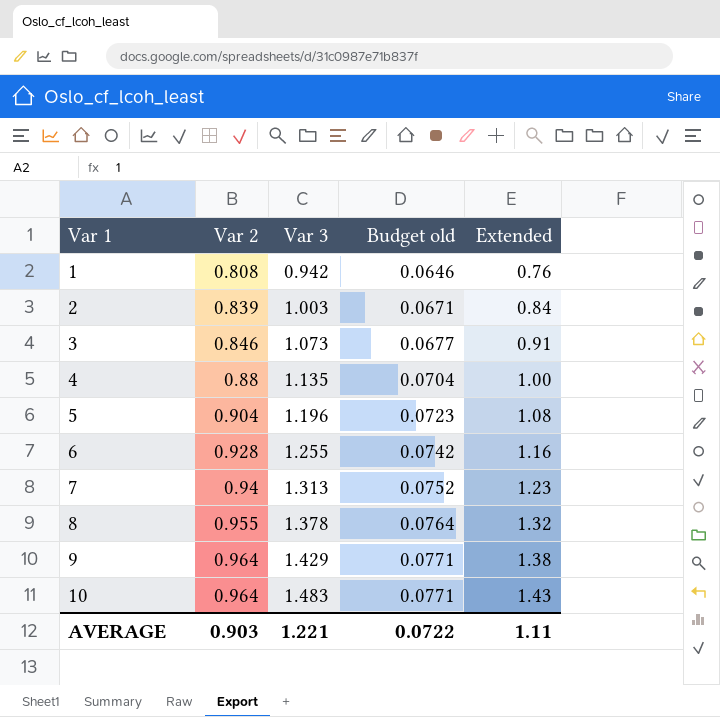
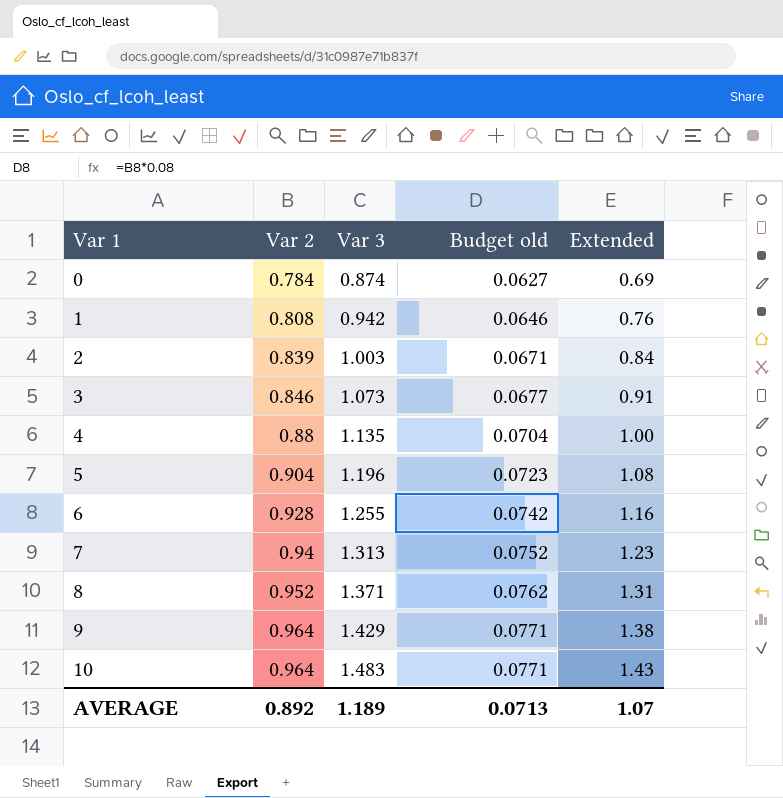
row 0: none -> 0.784 | 0.874 | 0.0627 | 0.69
8 | Var 2: 0.955 -> 0.952
8 | Var 3: 1.378 -> 1.371
8 | Budget old: 0.0764 -> 0.0762
8 | Extended: 1.32 -> 1.31
AVERAGE | Var 2: 0.903 -> 0.892
AVERAGE | Var 3: 1.221 -> 1.189
AVERAGE | Budget old: 0.0722 -> 0.0713
AVERAGE | Extended: 1.11 -> 1.07

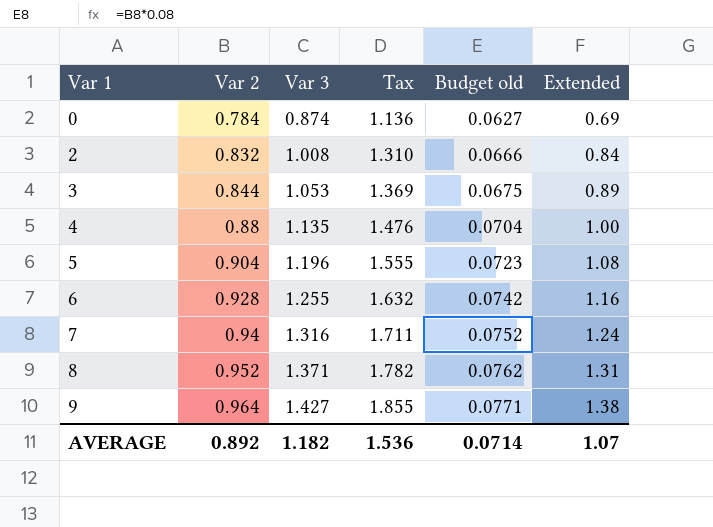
column Tax | formula: none -> [Var 3] * 1.3
row 1: 0.808 | 0.942 | 0.0646 | 0.76 -> none
row 10: 0.964 | 1.483 | 0.0771 | 1.43 -> none
2 | Var 2: 0.839 -> 0.832
2 | Var 3: 1.003 -> 1.008
2 | Budget old: 0.0671 -> 0.0666
3 | Var 2: 0.846 -> 0.844
3 | Var 3: 1.073 -> 1.053
3 | Budget old: 0.0677 -> 0.0675
3 | Extended: 0.91 -> 0.89
7 | Var 3: 1.313 -> 1.316
7 | Extended: 1.23 -> 1.24
9 | Var 3: 1.429 -> 1.427
AVERAGE | Var 3: 1.189 -> 1.182
AVERAGE | Budget old: 0.0713 -> 0.0714

